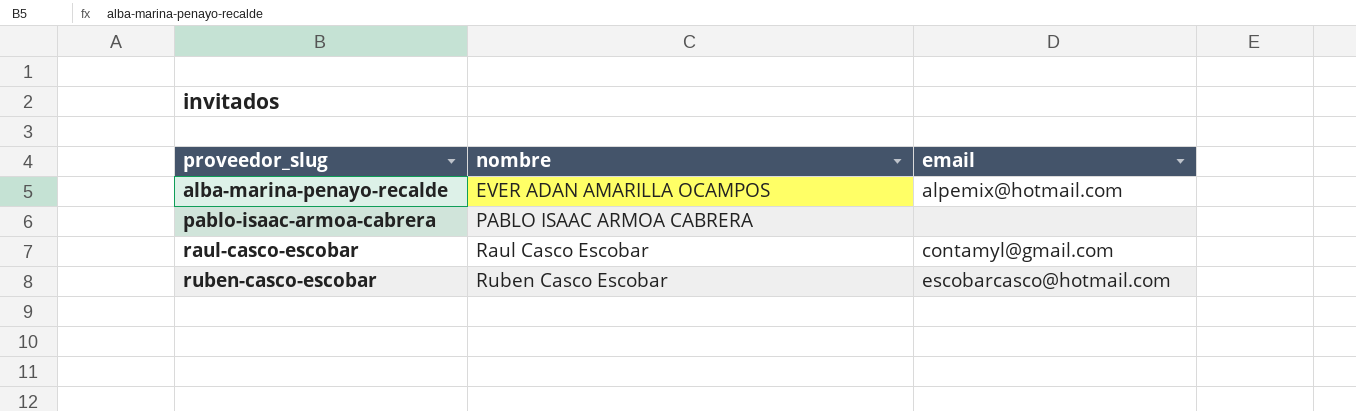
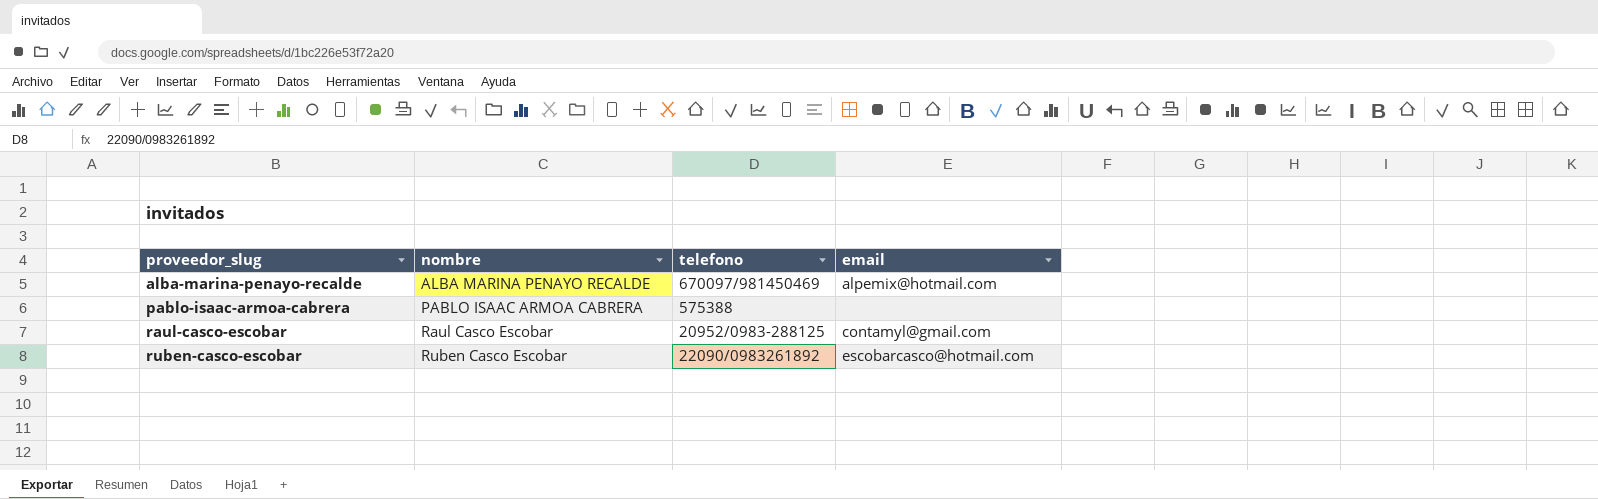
column telefono | position: none -> 3
alba-marina-penayo-recalde | nombre: EVER ADAN AMARILLA OCAMPOS -> ALBA MARINA PENAYO RECALDE

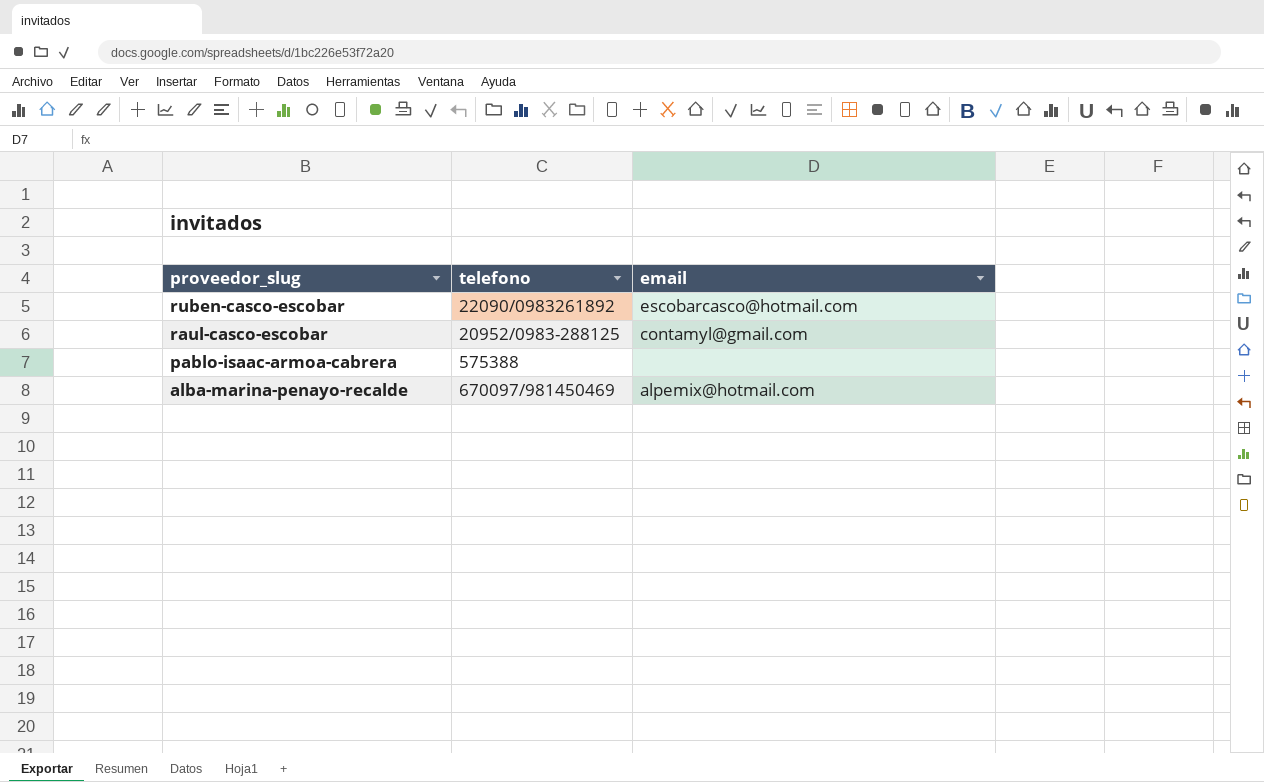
row order: proveedor_slug ascending -> proveedor_slug descending
column nombre | position: 2 -> none

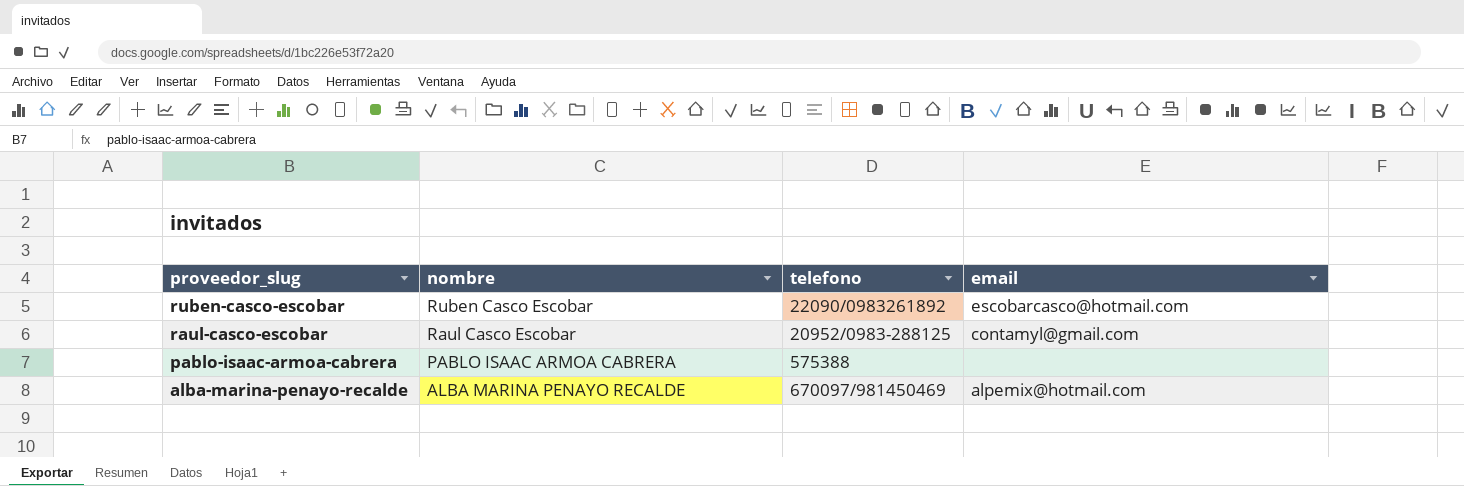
column nombre | position: none -> 2

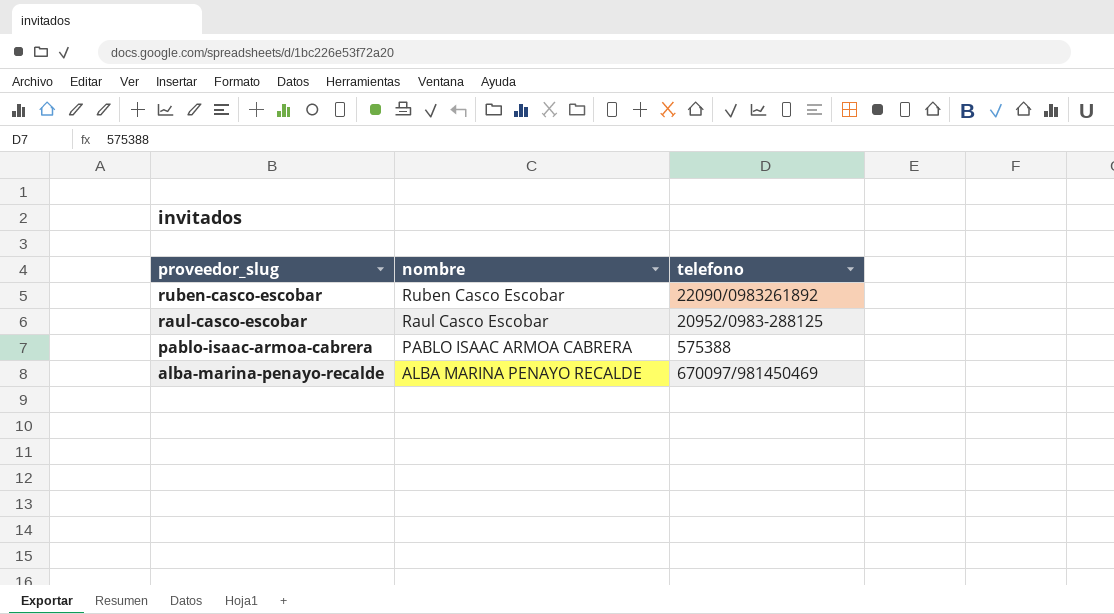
column email | position: 4 -> none

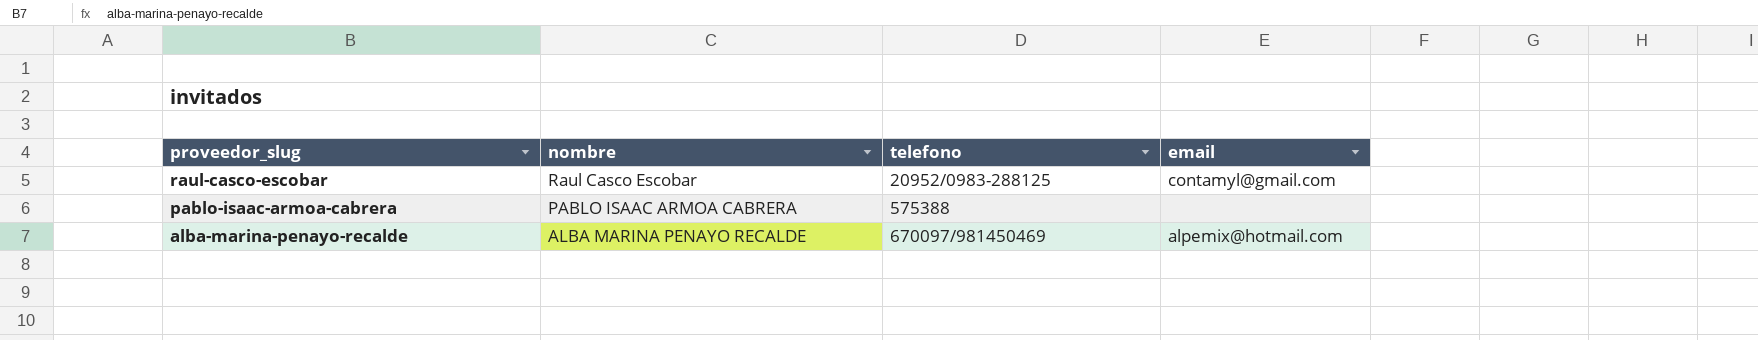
column email | position: none -> 4
row ruben-casco-escobar: Ruben Casco Escobar | 22090/0983261892 -> none

